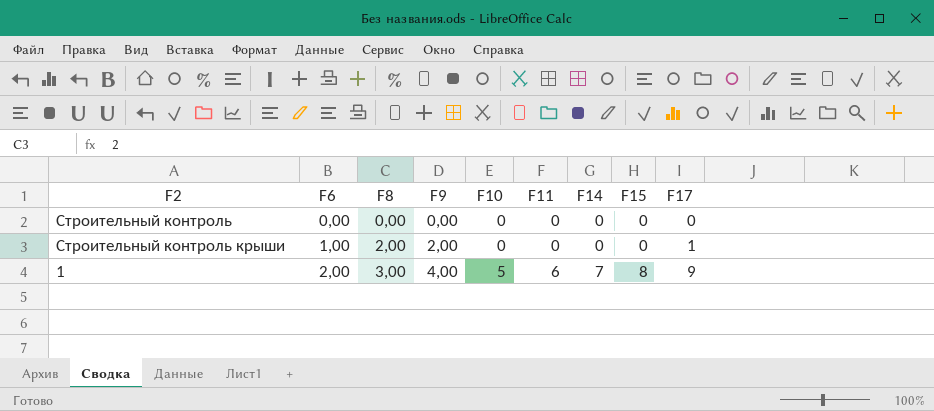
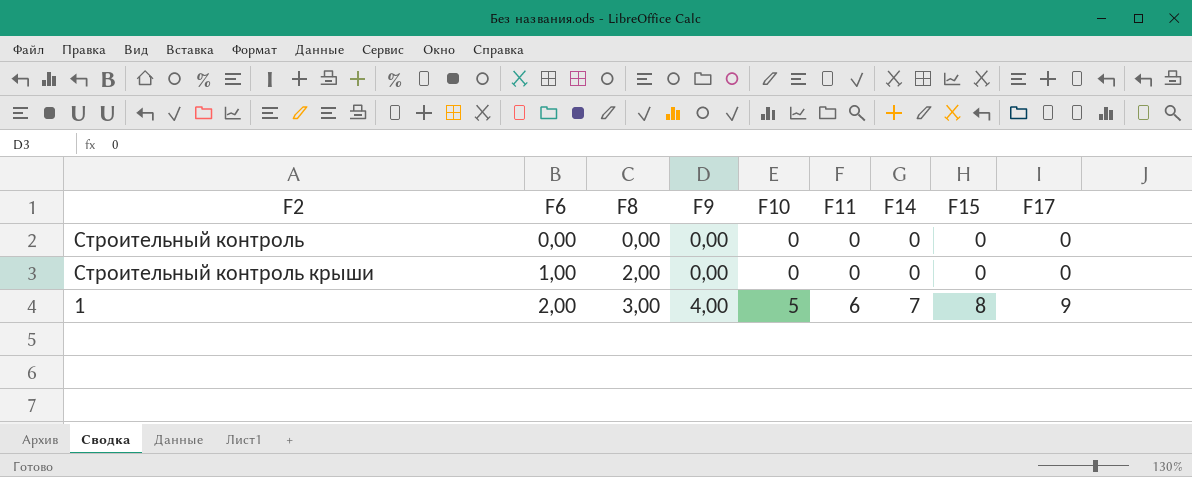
Строительный контроль крыши | F9: 2,00 -> 0,00
Строительный контроль крыши | F17: 1 -> 0

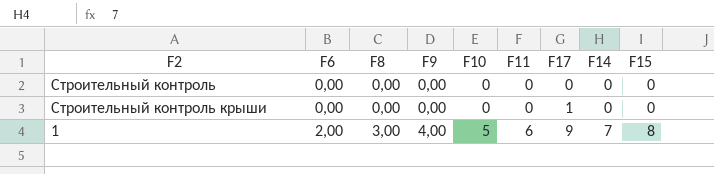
column F17 | position: 9 -> 7
Строительный контроль крыши | F6: 1,00 -> 0,00
Строительный контроль крыши | F8: 2,00 -> 0,00
Строительный контроль крыши | F17: 0 -> 1

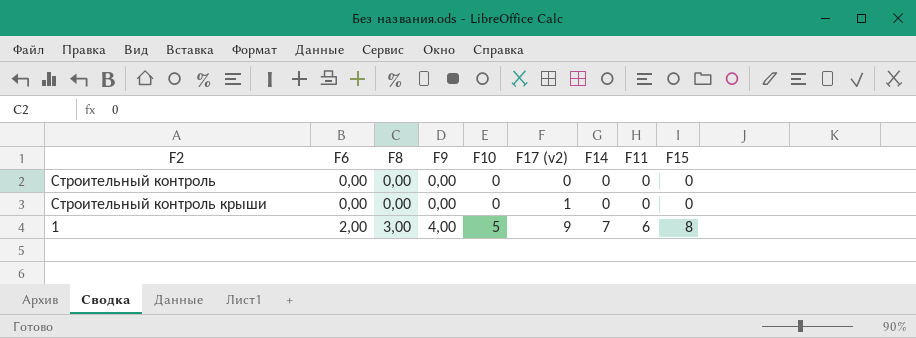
column name: F17 -> F17 (v2)
column F11 | position: 6 -> 8

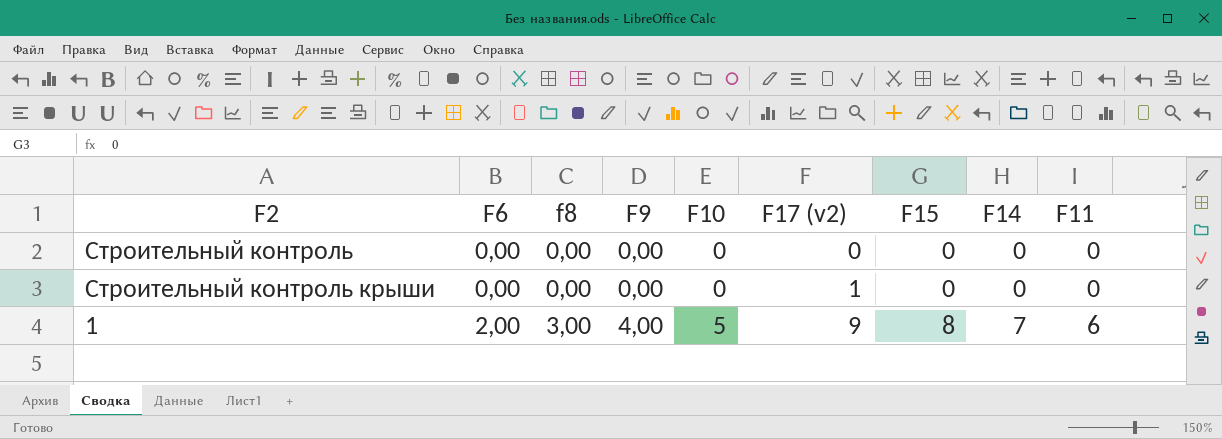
column name: F8 -> f8
column F15 | position: 9 -> 7

